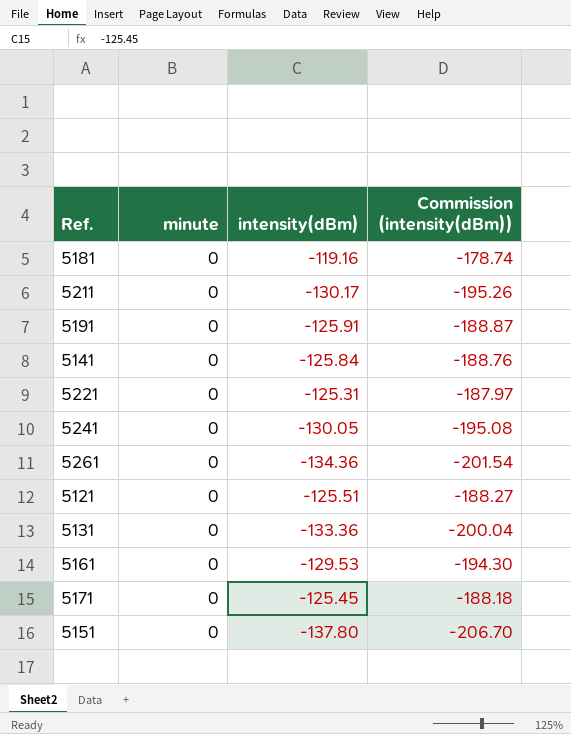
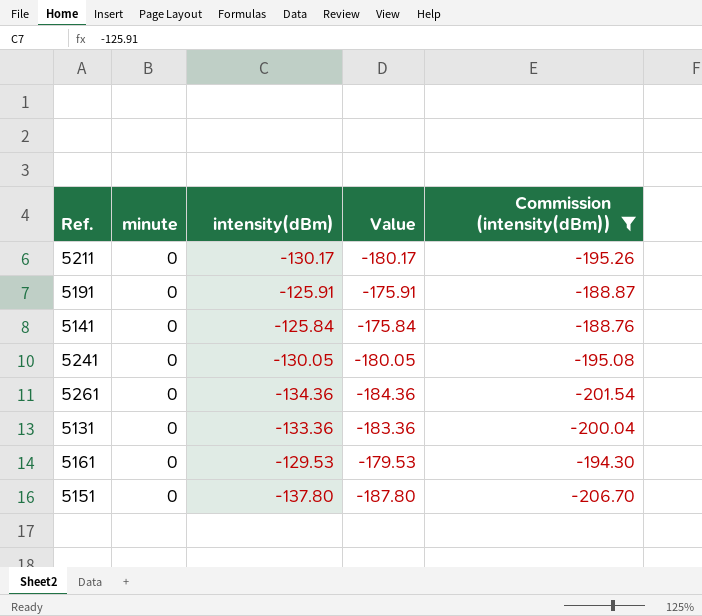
filter: none -> Commission (intensity(dBm)) <= -188.76
column Value | formula: none -> [intensity(dBm)] - 50

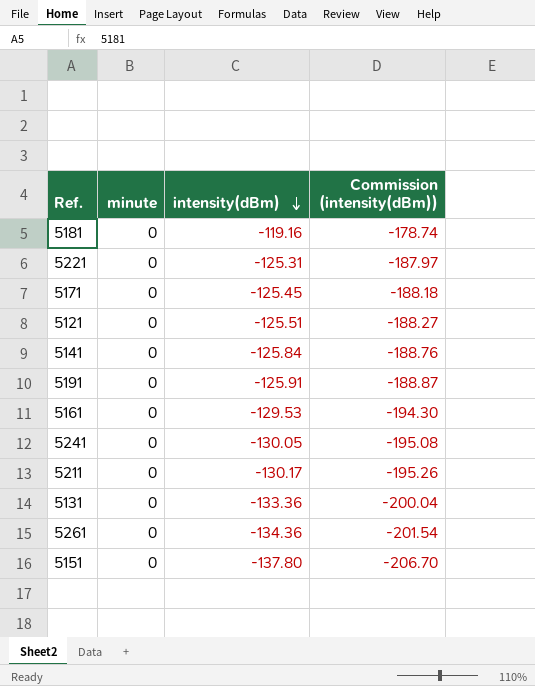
filter: Commission (intensity(dBm)) <= -188.76 -> none
row order: none -> intensity(dBm) descending
column Value | formula: [intensity(dBm)] - 50 -> none

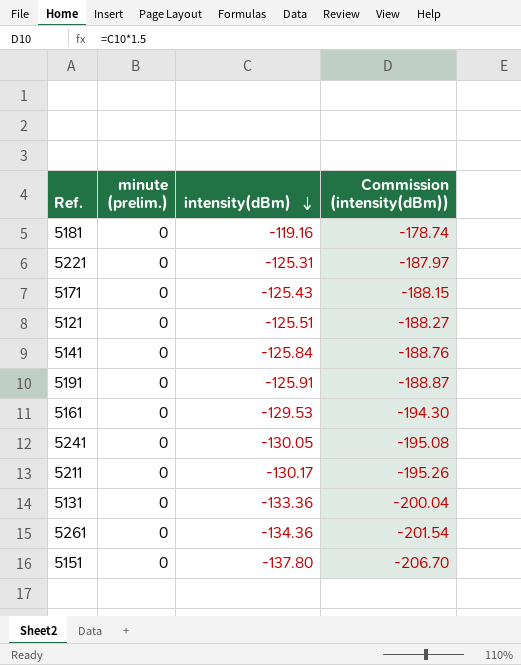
column name: minute -> minute (prelim.)
5171 | intensity(dBm): -125.45 -> -125.43
5171 | Commission (intensity(dBm)): -188.18 -> -188.15

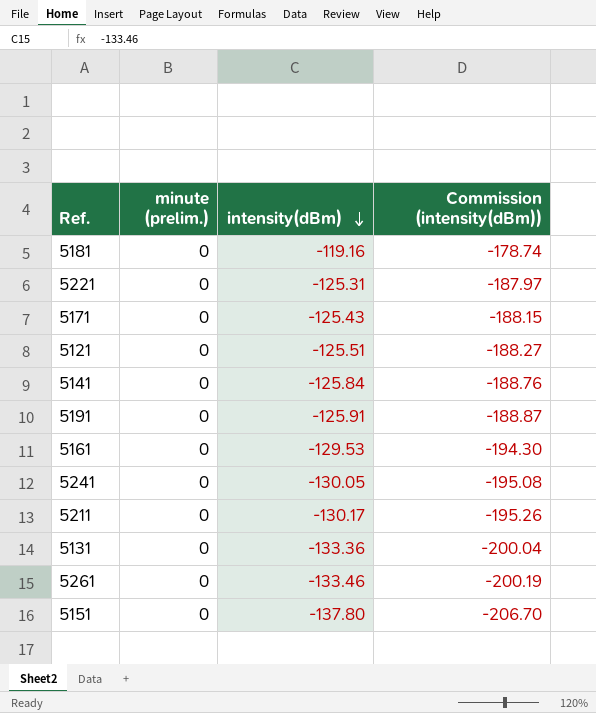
5261 | intensity(dBm): -134.36 -> -133.46
5261 | Commission (intensity(dBm)): -201.54 -> -200.19

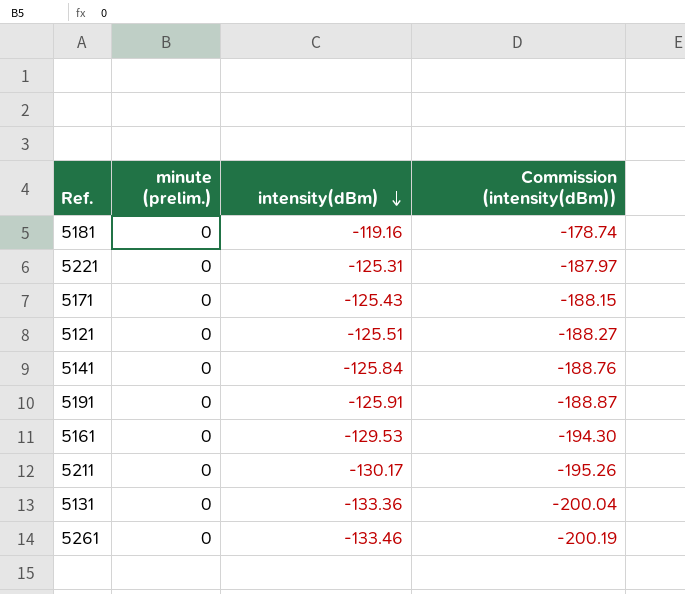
row 5241: 0 | -130.05 | -195.08 -> none
row 5151: 0 | -137.80 | -206.70 -> none

